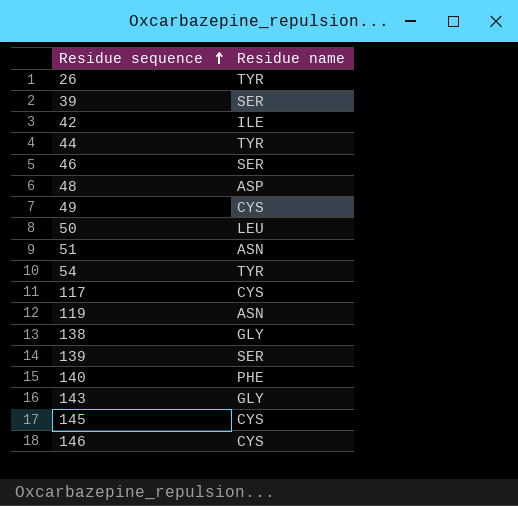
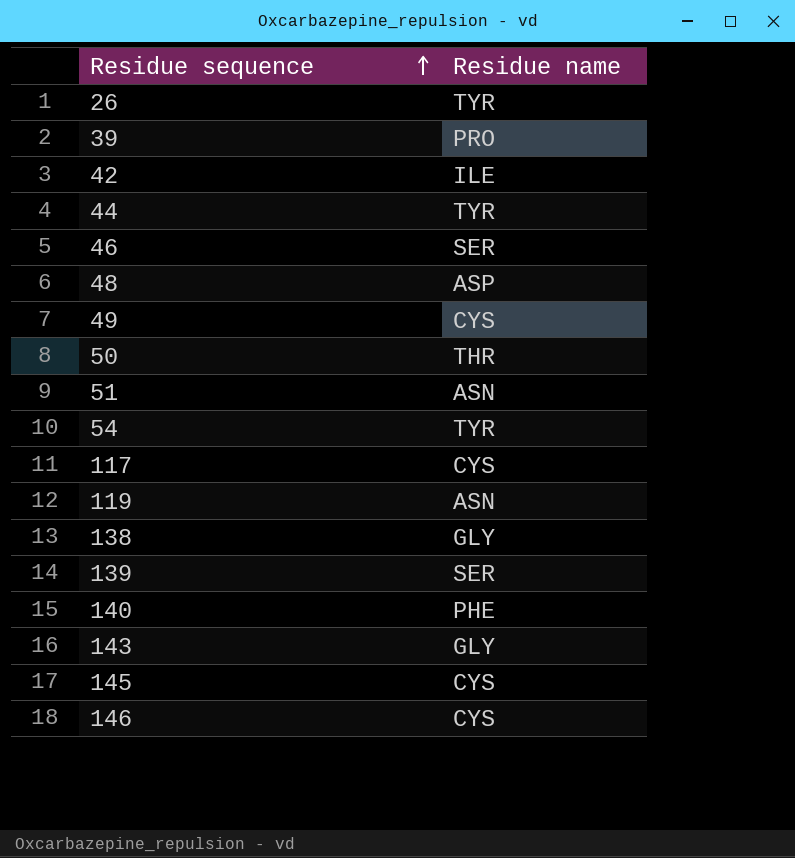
39 | Residue name: SER -> PRO
50 | Residue name: LEU -> THR

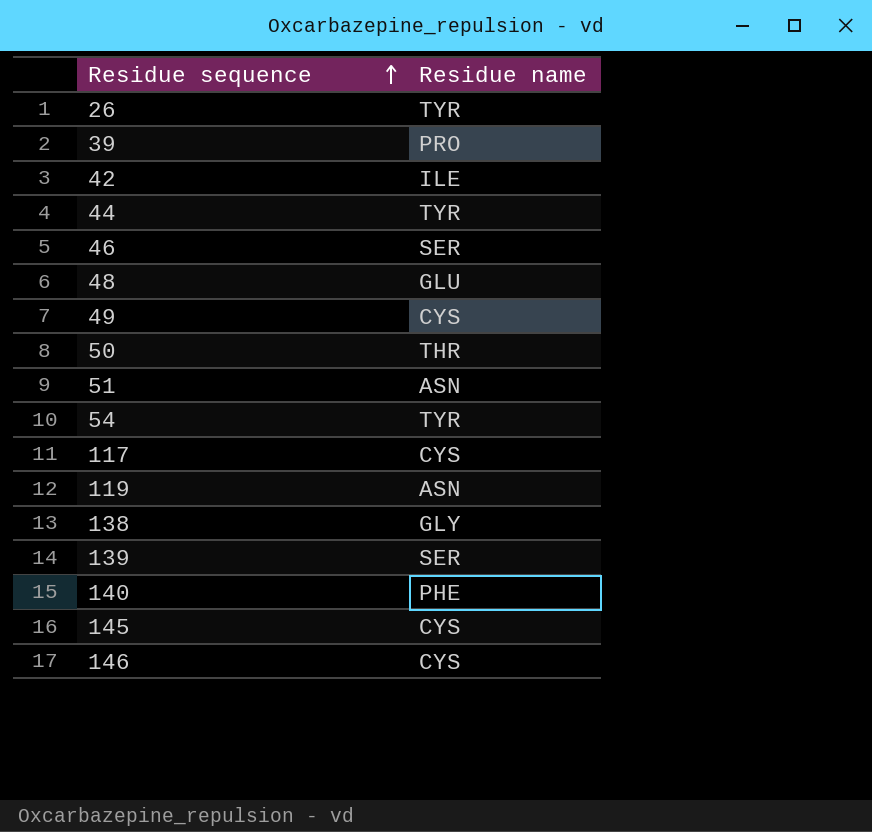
row 143: GLY -> none
48 | Residue name: ASP -> GLU

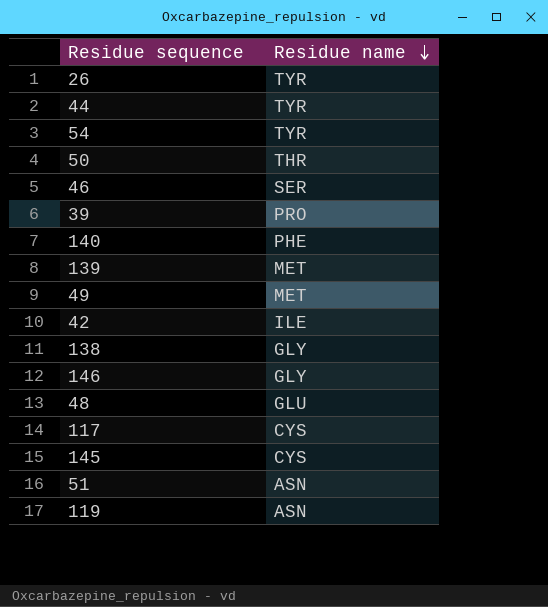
row order: Residue sequence ascending -> Residue name descending
139 | Residue name: SER -> MET
49 | Residue name: CYS -> MET
146 | Residue name: CYS -> GLY

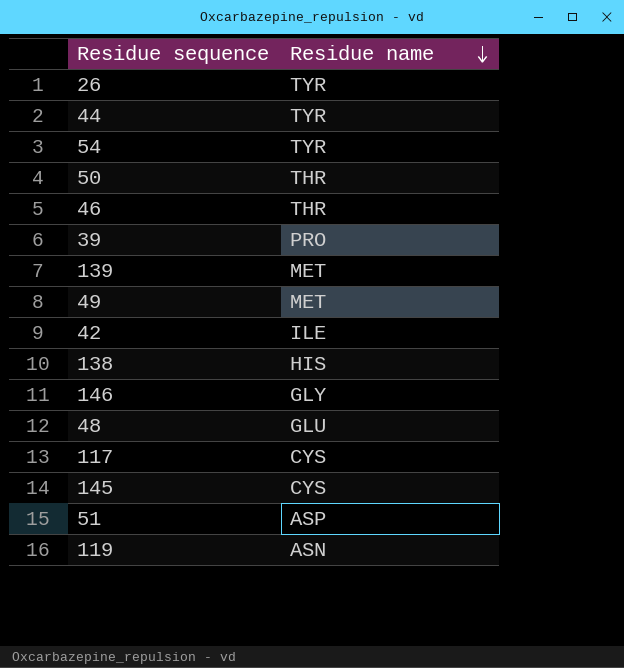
row 140: PHE -> none
46 | Residue name: SER -> THR
138 | Residue name: GLY -> HIS
51 | Residue name: ASN -> ASP

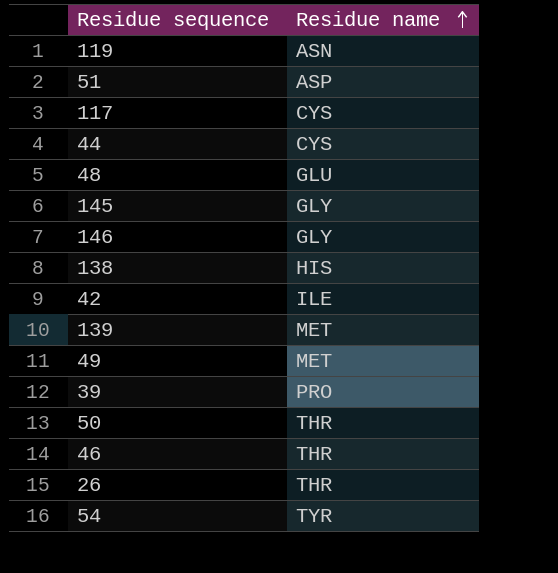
row order: Residue name descending -> Residue name ascending
44 | Residue name: TYR -> CYS
145 | Residue name: CYS -> GLY
26 | Residue name: TYR -> THR

